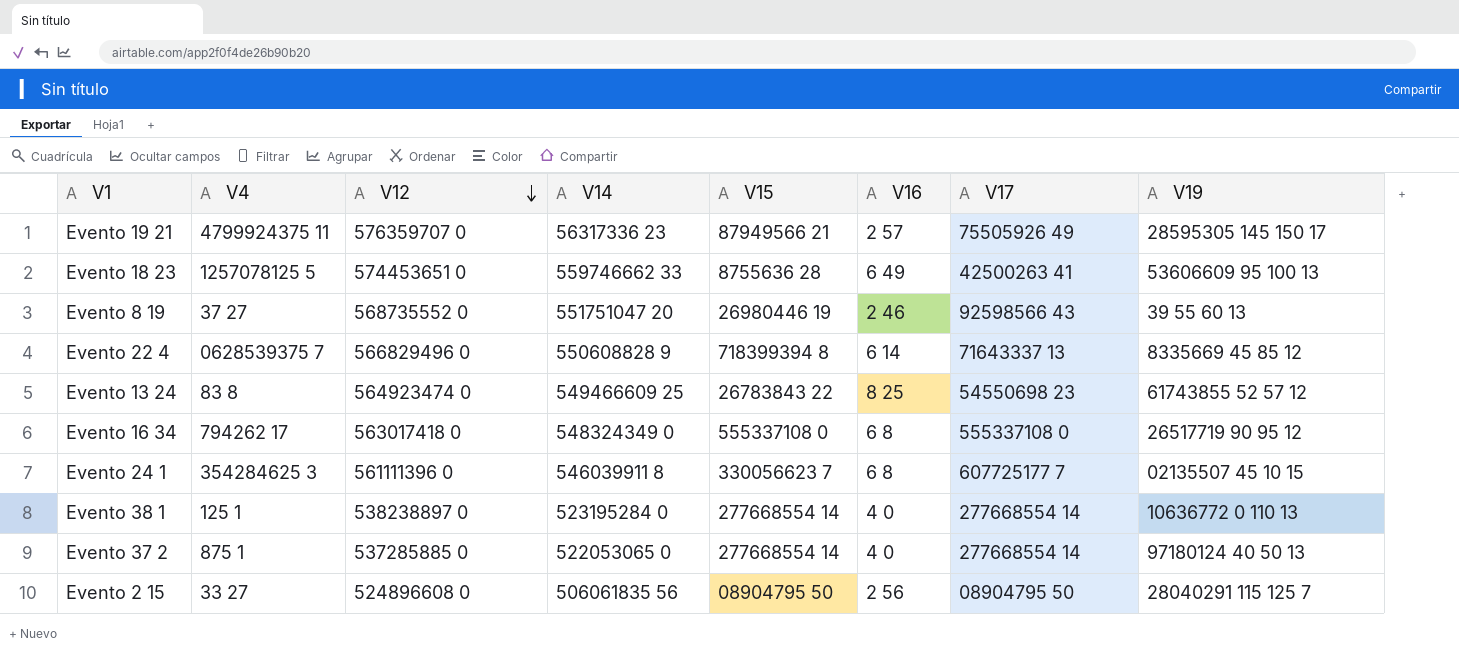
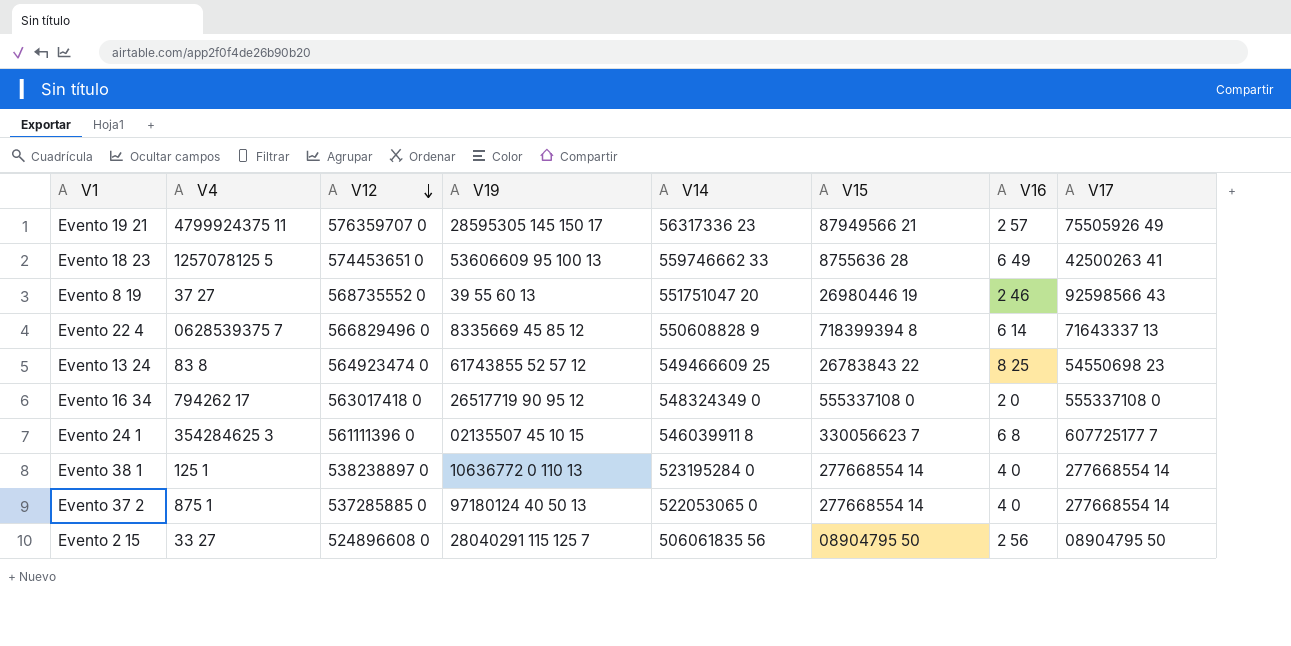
column V19 | position: 8 -> 4
Evento 16 34 | V16: 6 8 -> 2 0

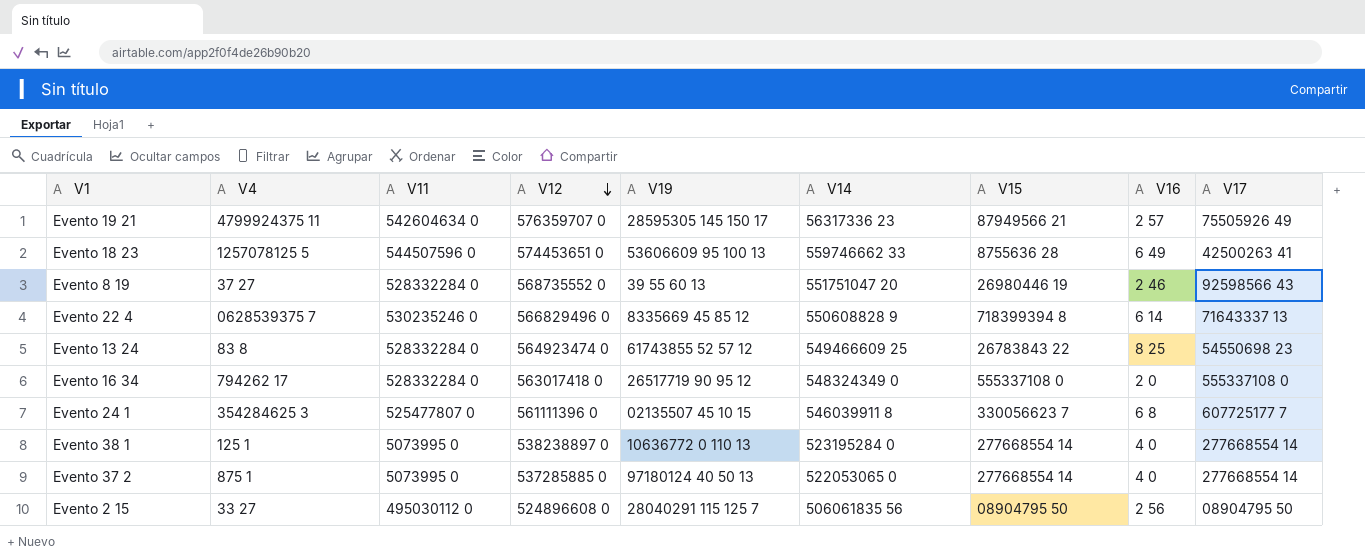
column V11 | position: none -> 3

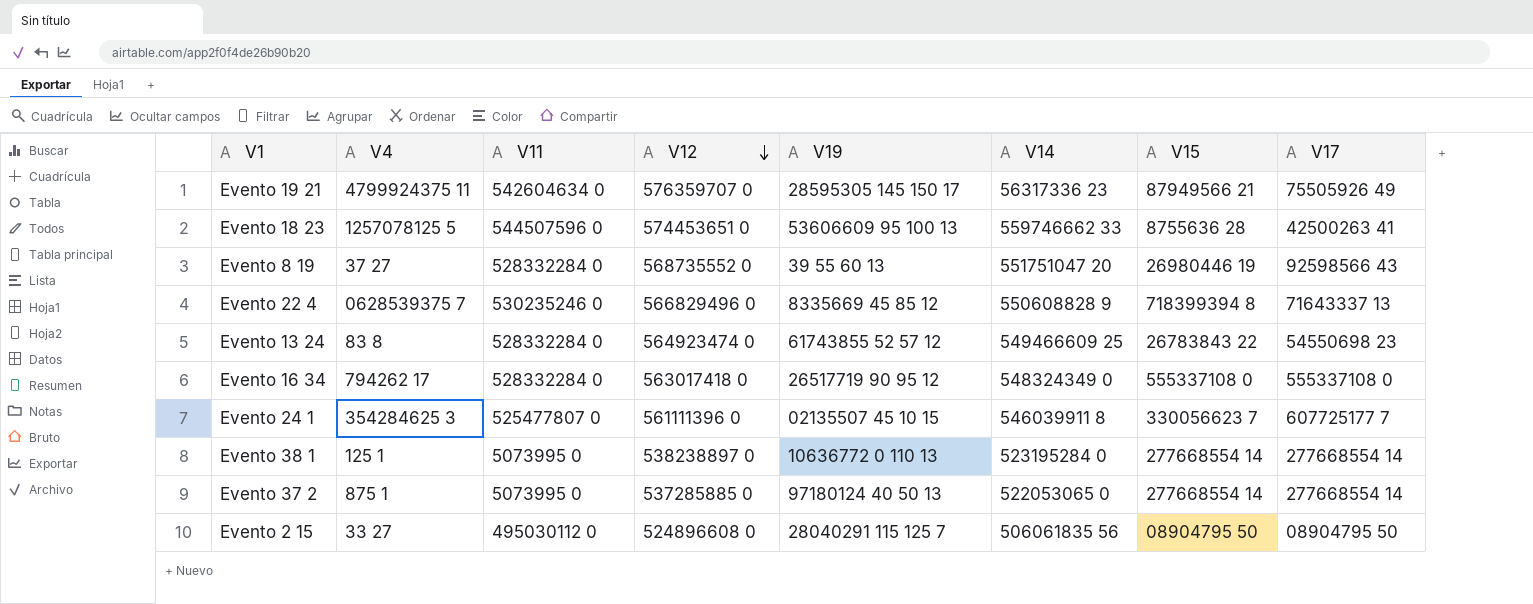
column V16 | position: 8 -> none

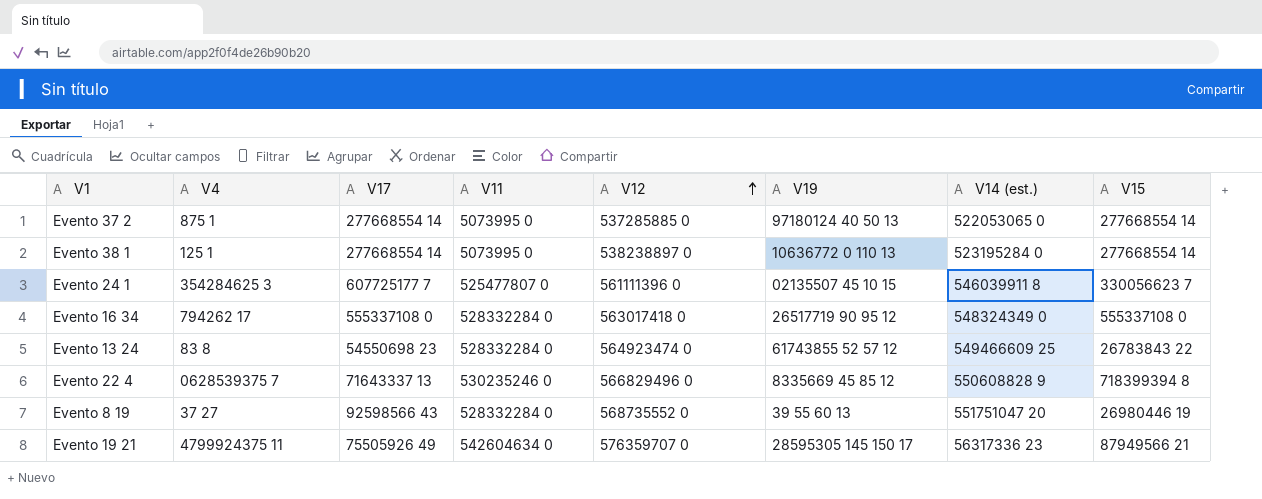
row order: V12 descending -> V12 ascending
column V17 | position: 8 -> 3
column name: V14 -> V14 (est.)
row Evento 18 23: 1257078125 5 | 544507596 0 | 574453651 0 | 53606609 95 100 13 | 559746662 33 | 8755636 28 | 42500263 41 -> none
row Evento 2 15: 33 27 | 495030112 0 | 524896608 0 | 28040291 115 125 7 | 506061835 56 | 08904795 50 | 08904795 50 -> none

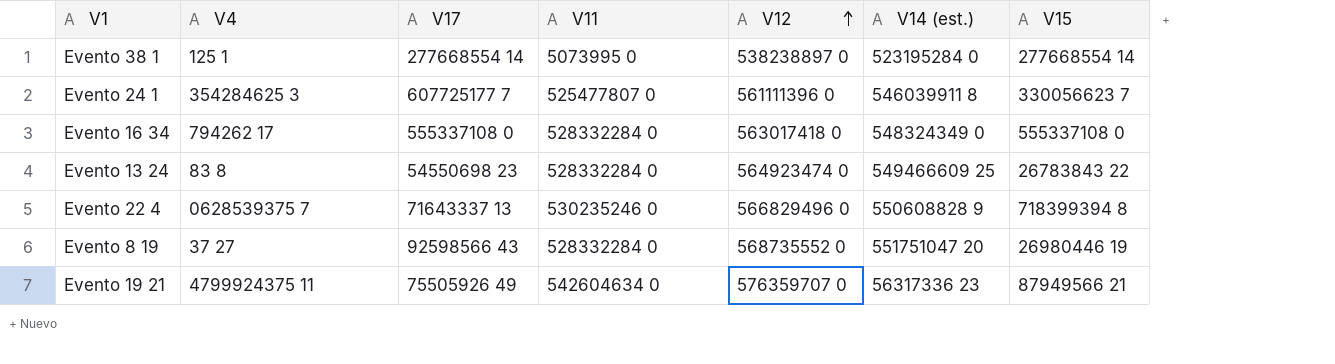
column V19 | position: 6 -> none
row Evento 37 2: 875 1 | 277668554 14 | 5073995 0 | 537285885 0 | 97180124 40 50 13 | 522053065 0 | 277668554 14 -> none

